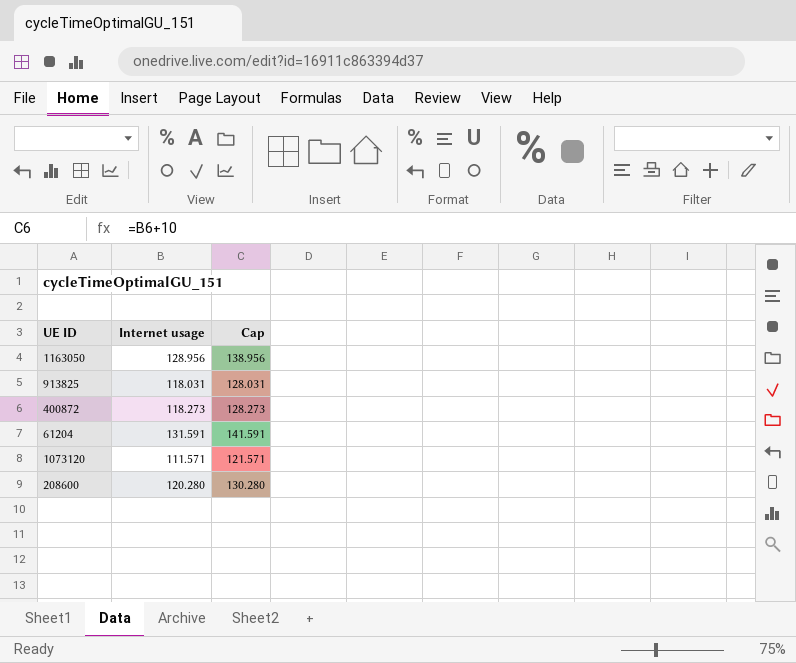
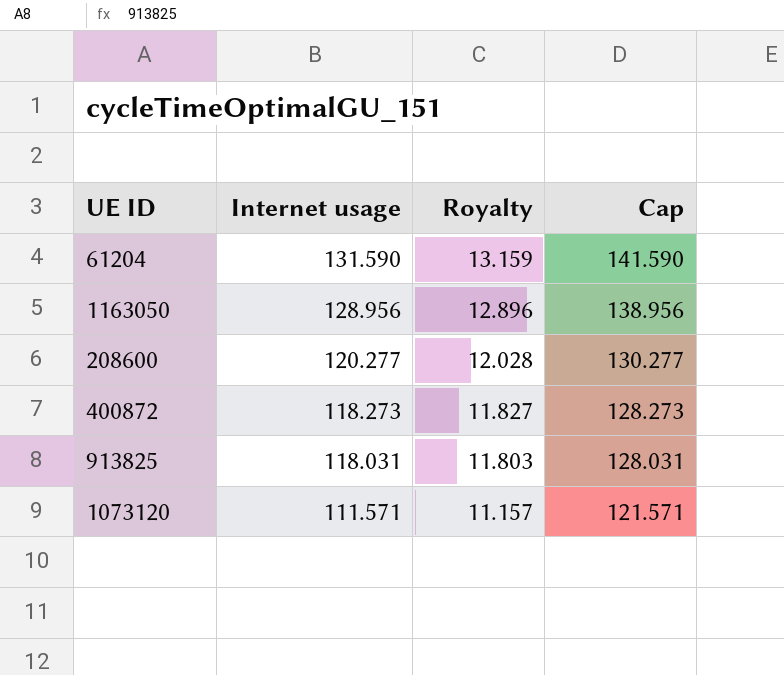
row order: none -> Internet usage descending
column Royalty | formula: none -> [Internet usage] * 0.1
61204 | Internet usage: 131.591 -> 131.590
61204 | Cap: 141.591 -> 141.590
208600 | Internet usage: 120.280 -> 120.277
208600 | Cap: 130.280 -> 130.277

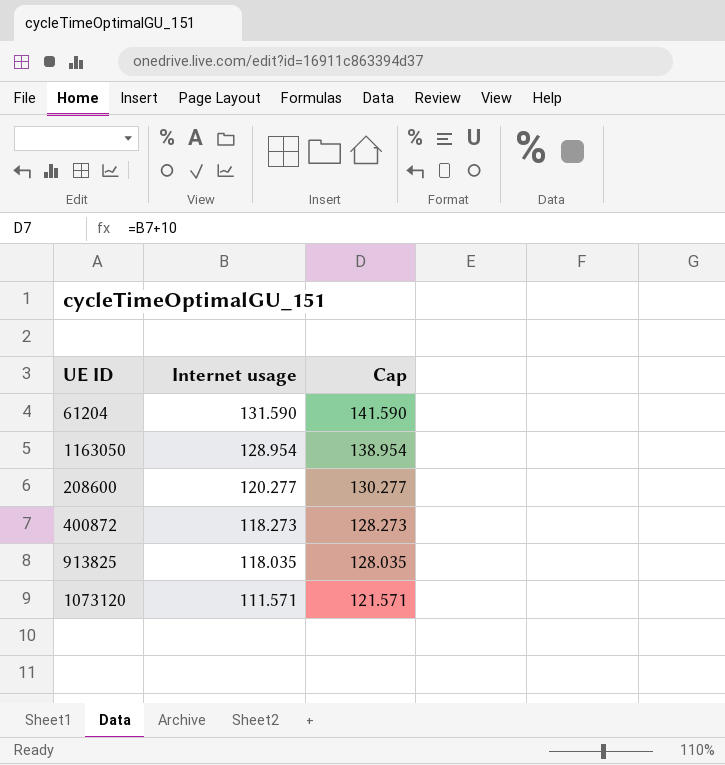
column Royalty | formula: [Internet usage] * 0.1 -> none
1163050 | Internet usage: 128.956 -> 128.954
1163050 | Cap: 138.956 -> 138.954
913825 | Internet usage: 118.031 -> 118.035
913825 | Cap: 128.031 -> 128.035

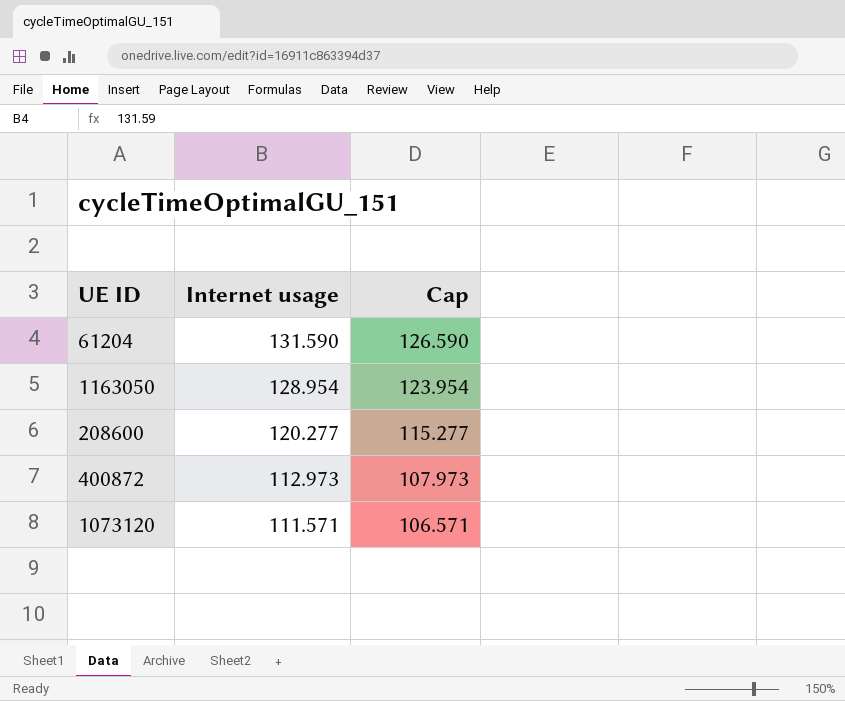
column Cap | formula: [Internet usage] + 10 -> [Internet usage] - 5
row 913825: 118.035 | 128.035 -> none
400872 | Internet usage: 118.273 -> 112.973

